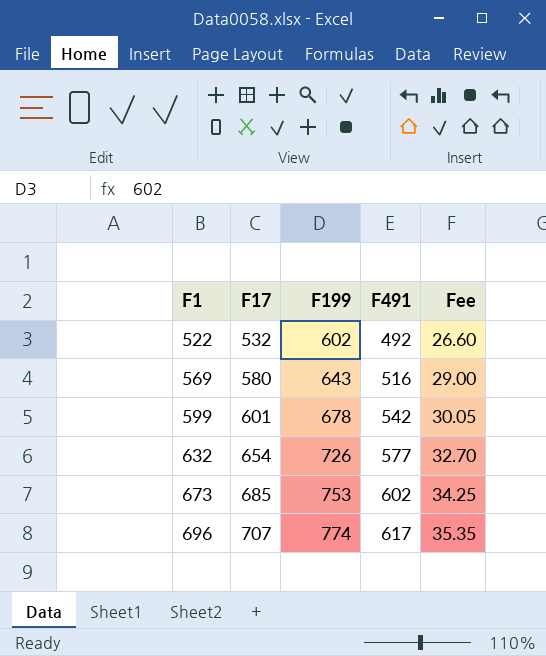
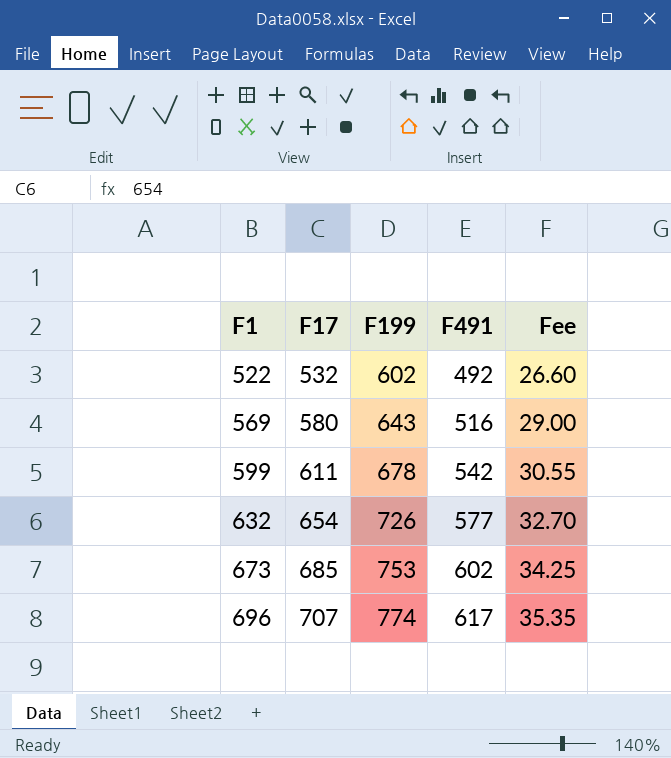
599 | F17: 601 -> 611
599 | Fee: 30.05 -> 30.55

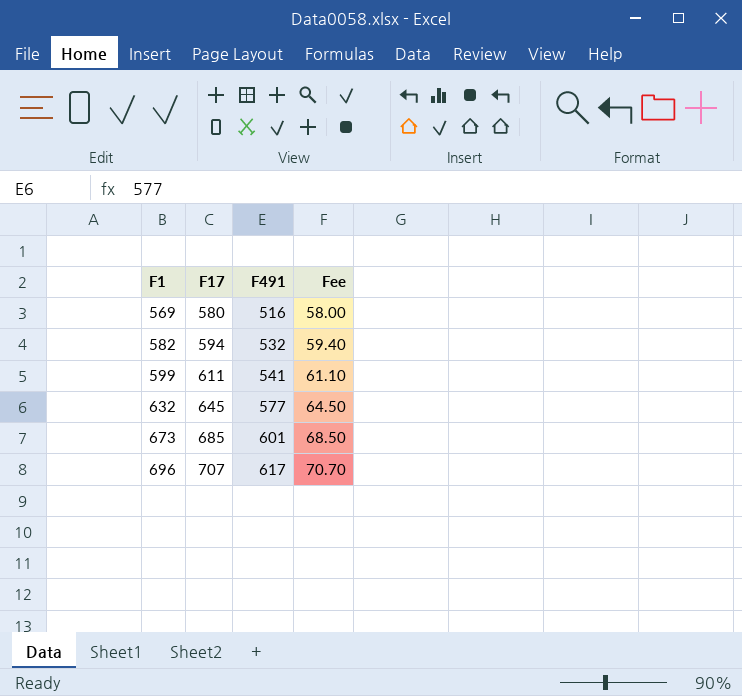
column F199 | position: 3 -> none
column Fee | formula: [F17] * 0.05 -> [F17] * 0.1
row 522: 532 | 602 | 492 | 26.60 -> none
row 582: none -> 594 | 532 | 59.40
599 | F491: 542 -> 541
632 | F17: 654 -> 645
673 | F491: 602 -> 601

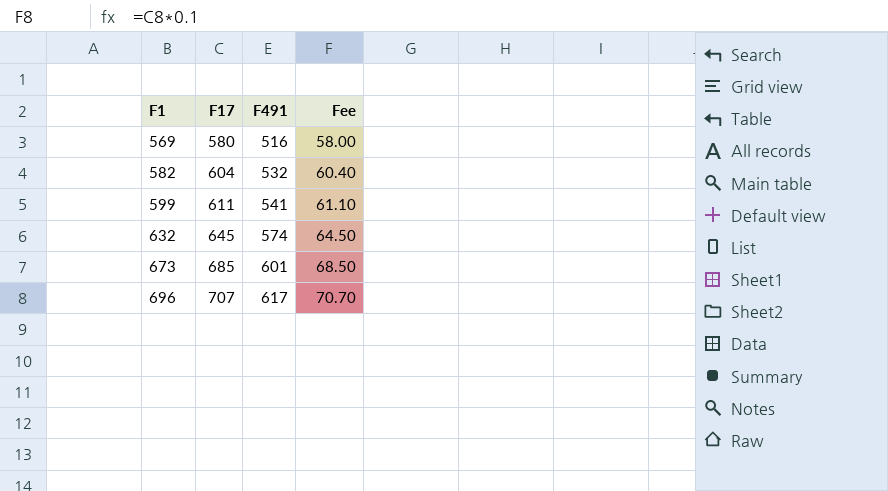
582 | F17: 594 -> 604
582 | Fee: 59.40 -> 60.40
632 | F491: 577 -> 574

